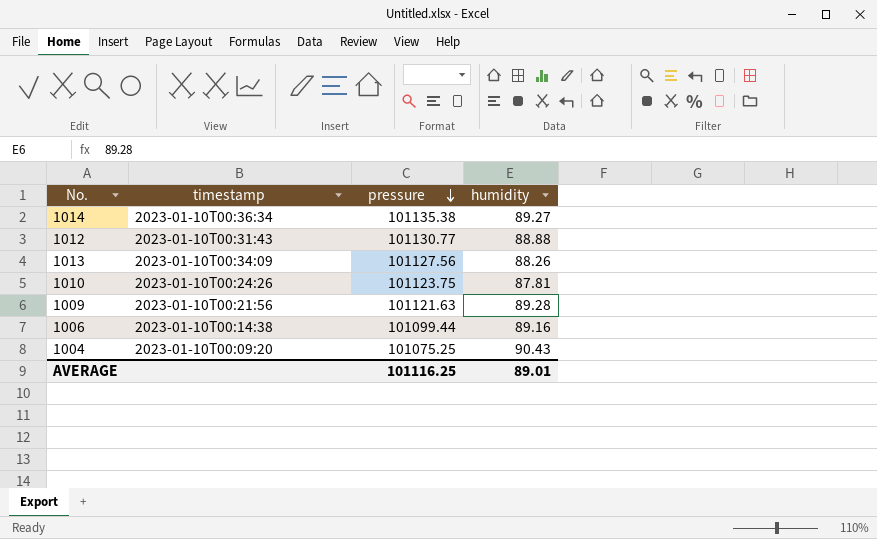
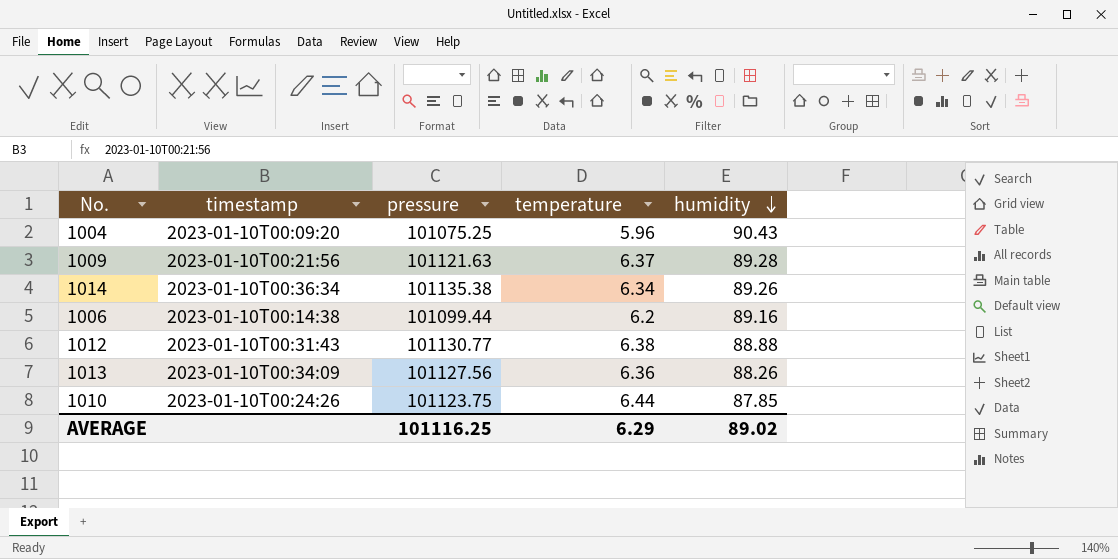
row order: pressure descending -> humidity descending
column temperature | position: none -> 4
1014 | humidity: 89.27 -> 89.26
1010 | humidity: 87.81 -> 87.85
AVERAGE | humidity: 89.01 -> 89.02

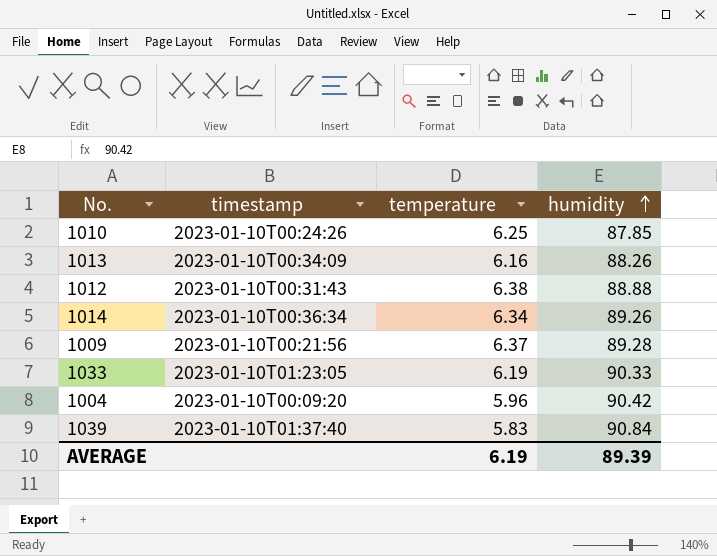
row order: humidity descending -> humidity ascending
column pressure | position: 3 -> none
row 1006: 2023-01-10T00:14:38 | 101099.44 | 6.2 | 89.16 -> none
1010 | temperature: 6.44 -> 6.25
1013 | temperature: 6.36 -> 6.16
row 1033: none -> 2023-01-10T01:23:05 | 6.19 | 90.33
1004 | humidity: 90.43 -> 90.42
row 1039: none -> 2023-01-10T01:37:40 | 5.83 | 90.84
AVERAGE | temperature: 6.29 -> 6.19
AVERAGE | humidity: 89.02 -> 89.39

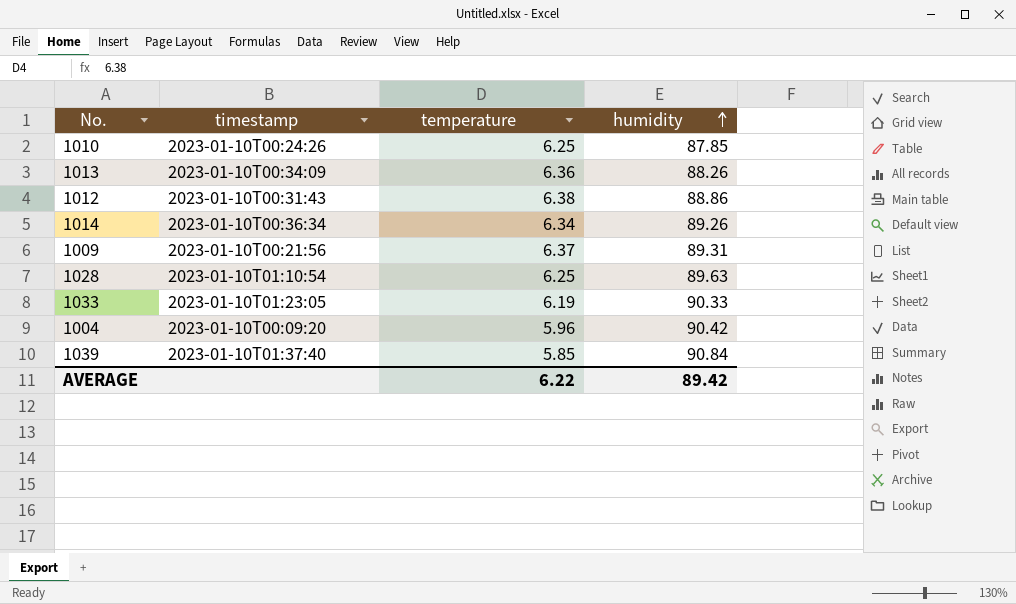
1013 | temperature: 6.16 -> 6.36
1012 | humidity: 88.88 -> 88.86
1009 | humidity: 89.28 -> 89.31
row 1028: none -> 2023-01-10T01:10:54 | 6.25 | 89.63
1039 | temperature: 5.83 -> 5.85
AVERAGE | temperature: 6.19 -> 6.22
AVERAGE | humidity: 89.39 -> 89.42

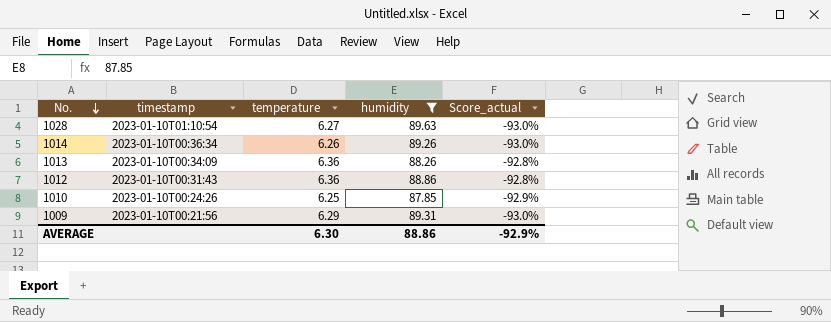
filter: none -> humidity <= 89.63
row order: humidity ascending -> No. descending
column Score_actual | formula: none -> ([temperature] - [humidity]) / [humidity]
1028 | temperature: 6.25 -> 6.27
1014 | temperature: 6.34 -> 6.26
1012 | temperature: 6.38 -> 6.36
1009 | temperature: 6.37 -> 6.29
AVERAGE | temperature: 6.22 -> 6.30
AVERAGE | humidity: 89.42 -> 88.86

